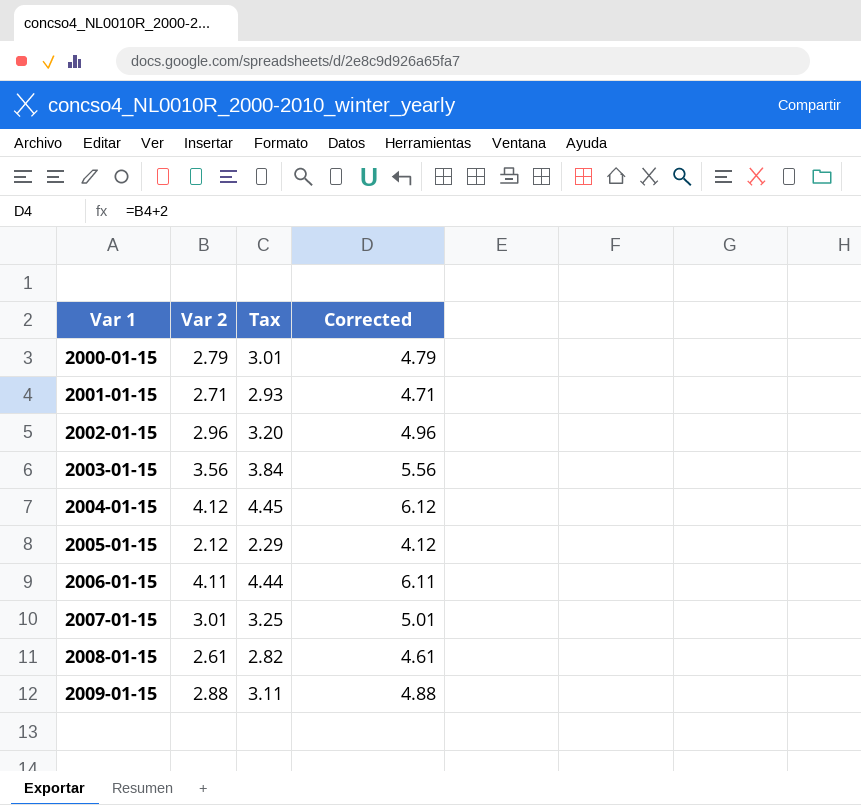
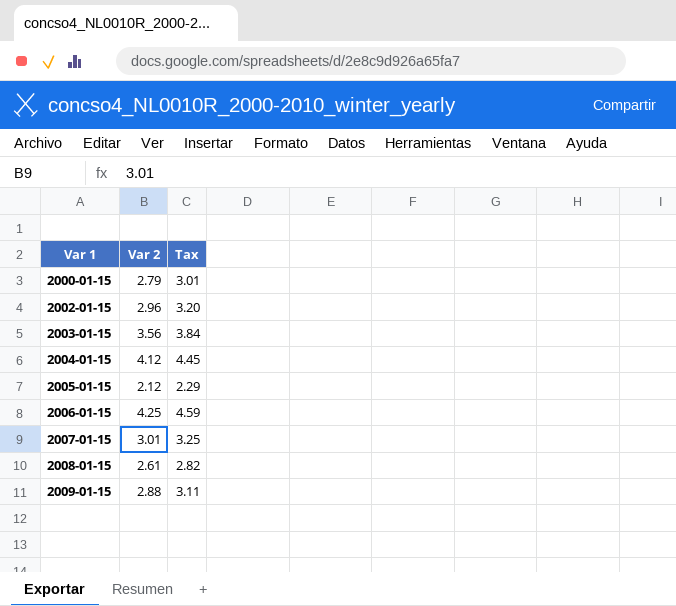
column Corrected | formula: [Var 2] + 2 -> none
row 2001-01-15: 2.71 | 2.93 | 4.71 -> none
2006-01-15 | Var 2: 4.11 -> 4.25
2006-01-15 | Tax: 4.44 -> 4.59

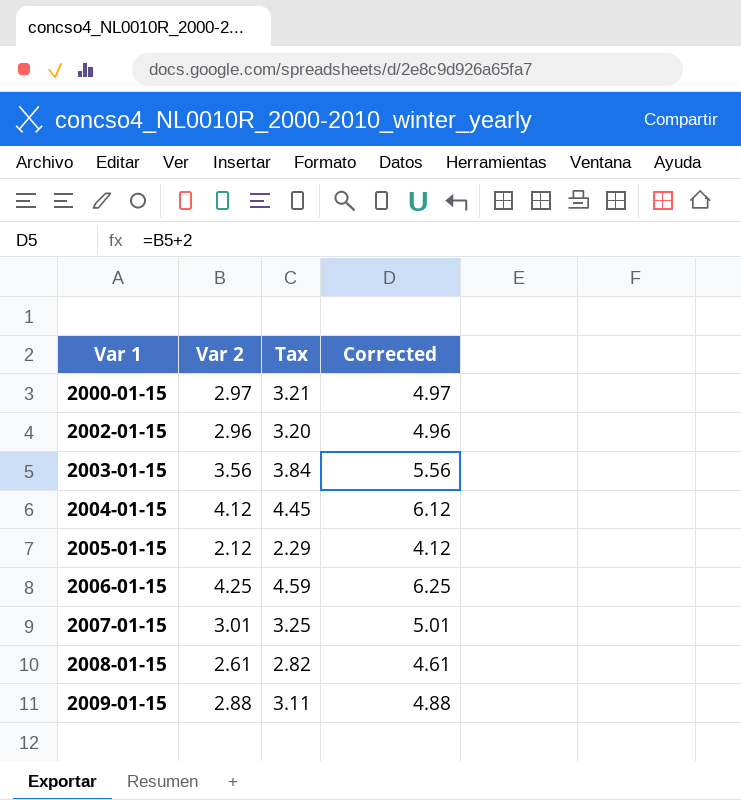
column Corrected | formula: none -> [Var 2] + 2
2000-01-15 | Var 2: 2.79 -> 2.97
2000-01-15 | Tax: 3.01 -> 3.21

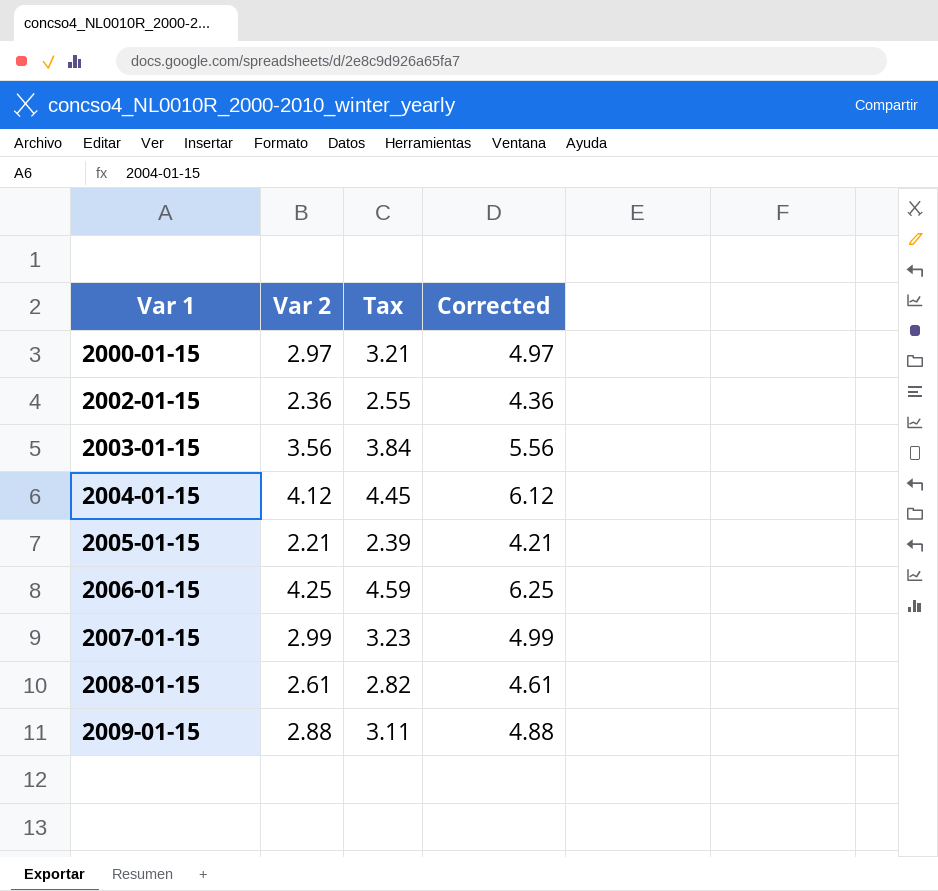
2002-01-15 | Var 2: 2.96 -> 2.36
2002-01-15 | Tax: 3.20 -> 2.55
2002-01-15 | Corrected: 4.96 -> 4.36
2005-01-15 | Var 2: 2.12 -> 2.21
2005-01-15 | Tax: 2.29 -> 2.39
2005-01-15 | Corrected: 4.12 -> 4.21
2007-01-15 | Var 2: 3.01 -> 2.99
2007-01-15 | Tax: 3.25 -> 3.23
2007-01-15 | Corrected: 5.01 -> 4.99

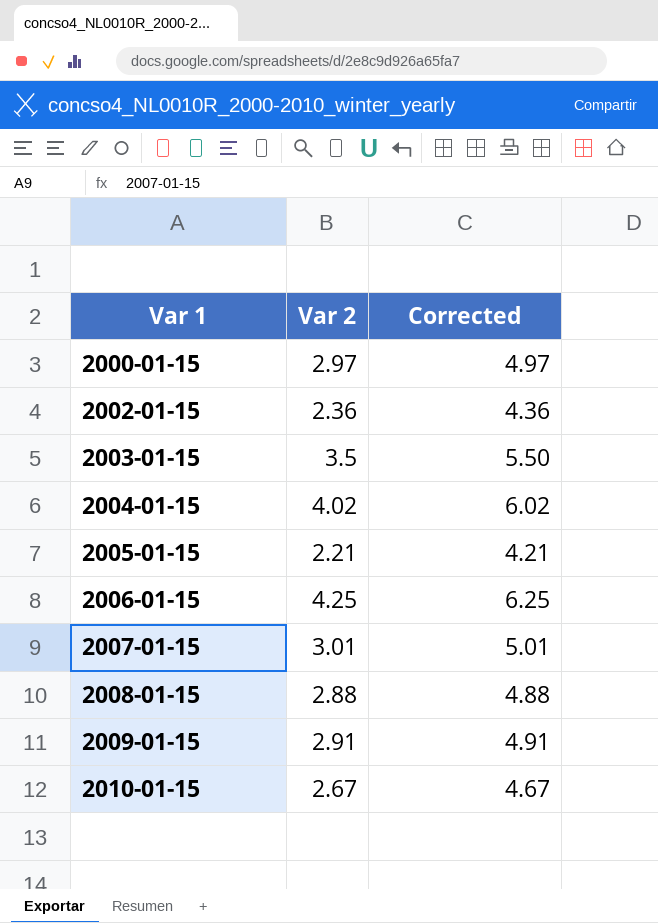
column Tax | formula: [Var 2] * 1.08 -> none
2003-01-15 | Var 2: 3.56 -> 3.5
2003-01-15 | Corrected: 5.56 -> 5.50
2004-01-15 | Var 2: 4.12 -> 4.02
2004-01-15 | Corrected: 6.12 -> 6.02
2007-01-15 | Var 2: 2.99 -> 3.01
2007-01-15 | Corrected: 4.99 -> 5.01
2008-01-15 | Var 2: 2.61 -> 2.88
2008-01-15 | Corrected: 4.61 -> 4.88
2009-01-15 | Var 2: 2.88 -> 2.91
2009-01-15 | Corrected: 4.88 -> 4.91
row 2010-01-15: none -> 2.67 | 4.67

